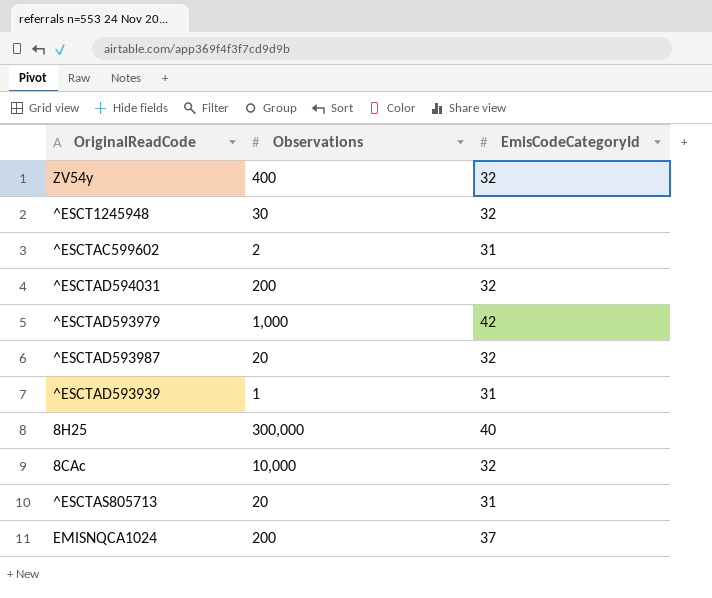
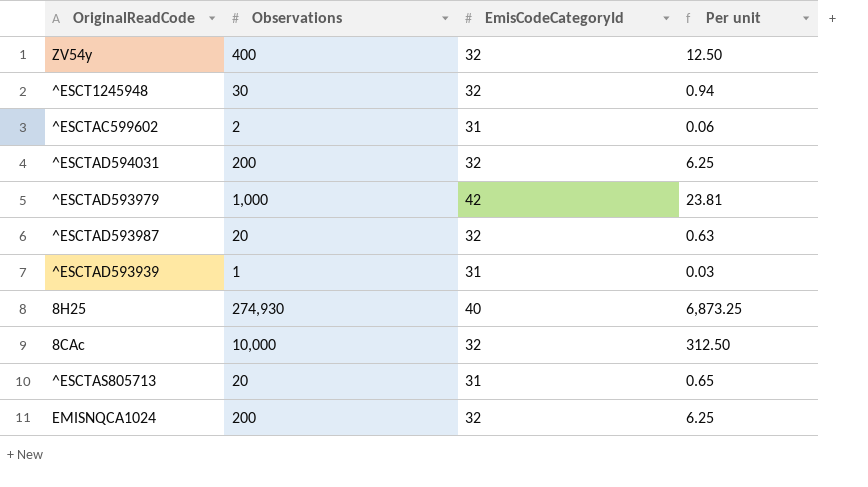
column Per unit | formula: none -> [Observations] / [EmisCodeCategoryId]
8H25 | Observations: 300,000 -> 274,930
EMISNQCA1024 | EmisCodeCategoryId: 37 -> 32

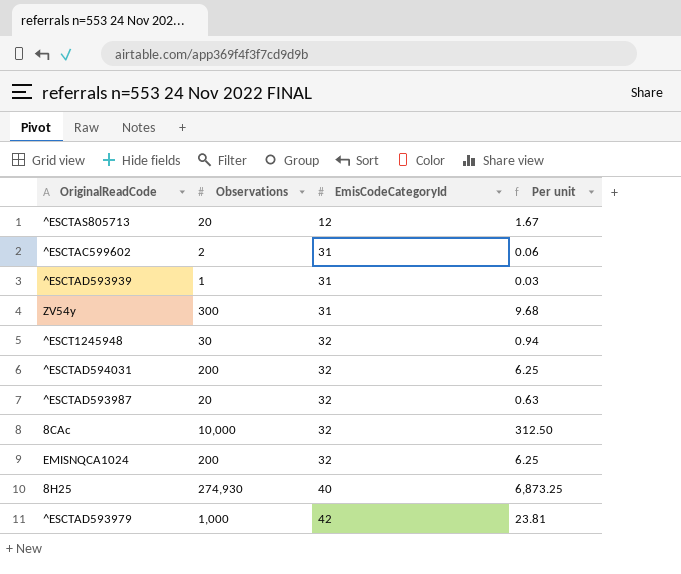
row order: none -> EmisCodeCategoryId ascending
^ESCTAS805713 | EmisCodeCategoryId: 31 -> 12
^ESCTAS805713 | Per unit: 0.65 -> 1.67
ZV54y | Observations: 400 -> 300
ZV54y | EmisCodeCategoryId: 32 -> 31
ZV54y | Per unit: 12.50 -> 9.68

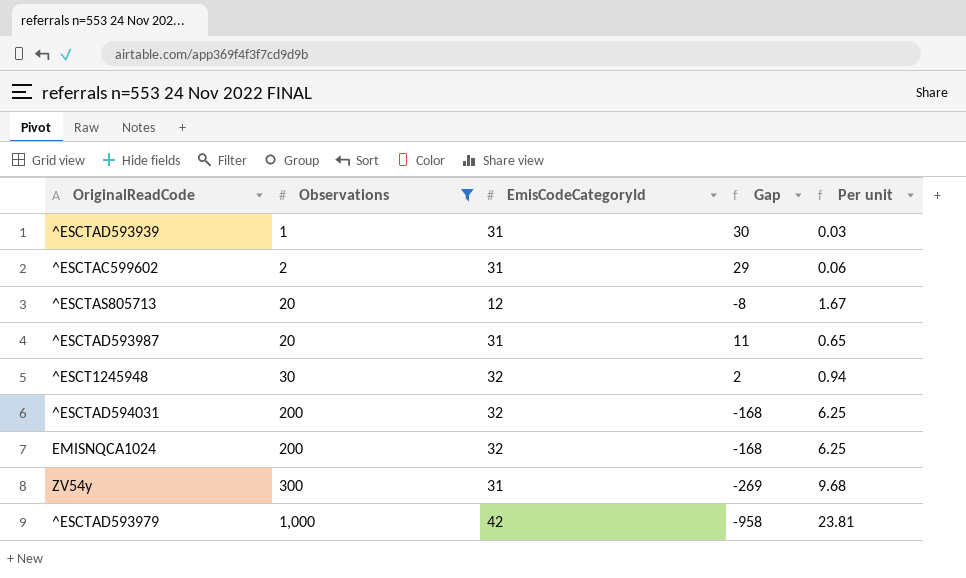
filter: none -> Observations <= 1,000
row order: EmisCodeCategoryId ascending -> Observations ascending
column Gap | formula: none -> [EmisCodeCategoryId] - [Observations]
^ESCTAD593987 | EmisCodeCategoryId: 32 -> 31
^ESCTAD593987 | Per unit: 0.63 -> 0.65

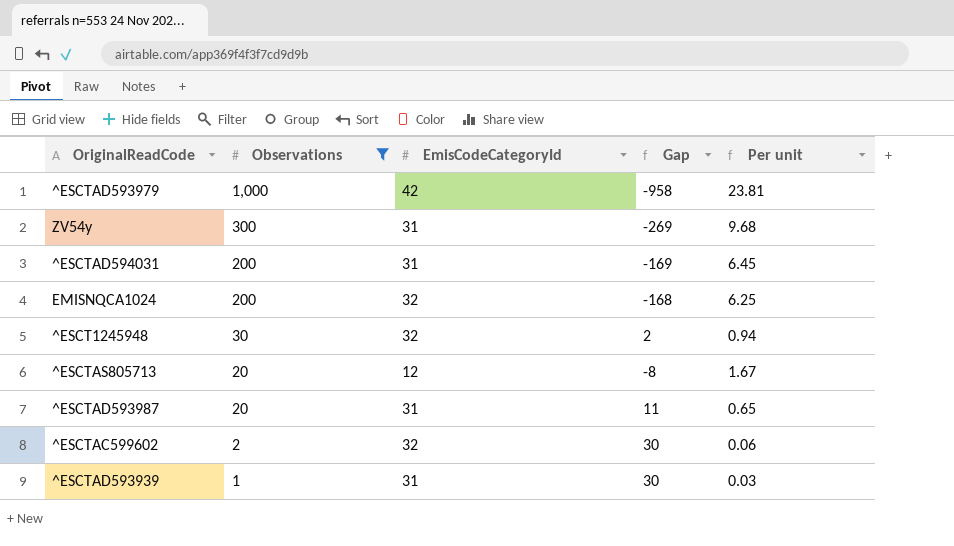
row order: Observations ascending -> Observations descending
^ESCTAD594031 | EmisCodeCategoryId: 32 -> 31
^ESCTAD594031 | Gap: -168 -> -169
^ESCTAD594031 | Per unit: 6.25 -> 6.45
^ESCTAC599602 | EmisCodeCategoryId: 31 -> 32
^ESCTAC599602 | Gap: 29 -> 30

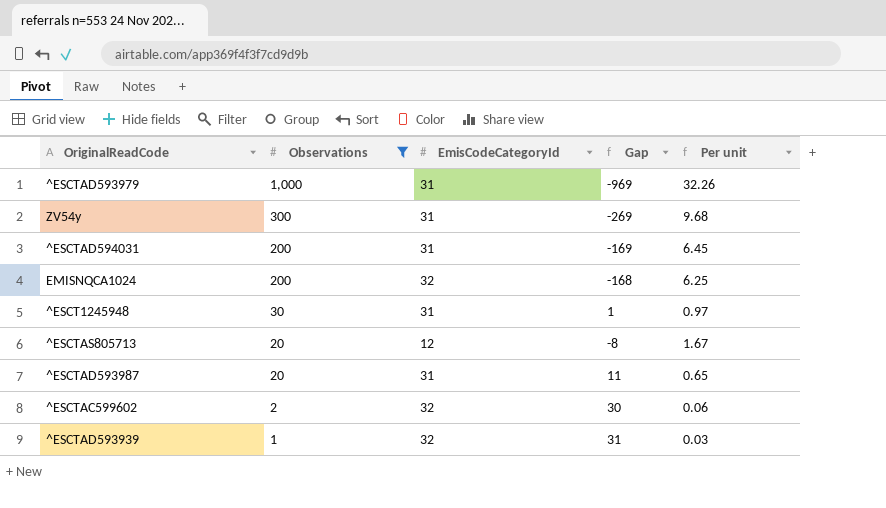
^ESCTAD593979 | EmisCodeCategoryId: 42 -> 31
^ESCTAD593979 | Gap: -958 -> -969
^ESCTAD593979 | Per unit: 23.81 -> 32.26
^ESCT1245948 | EmisCodeCategoryId: 32 -> 31
^ESCT1245948 | Gap: 2 -> 1
^ESCT1245948 | Per unit: 0.94 -> 0.97
^ESCTAD593939 | EmisCodeCategoryId: 31 -> 32
^ESCTAD593939 | Gap: 30 -> 31

